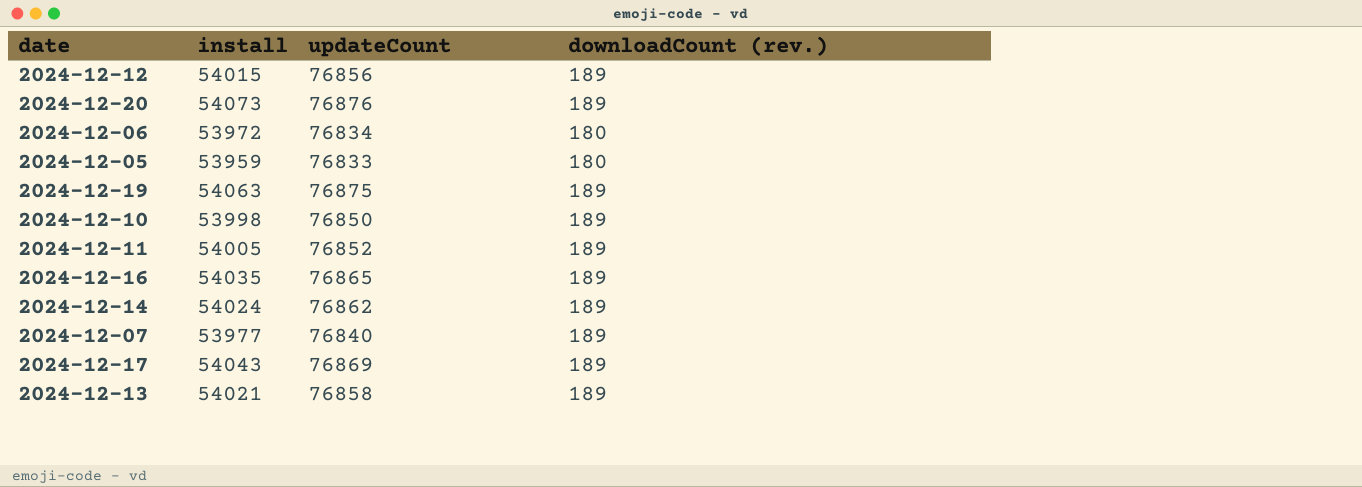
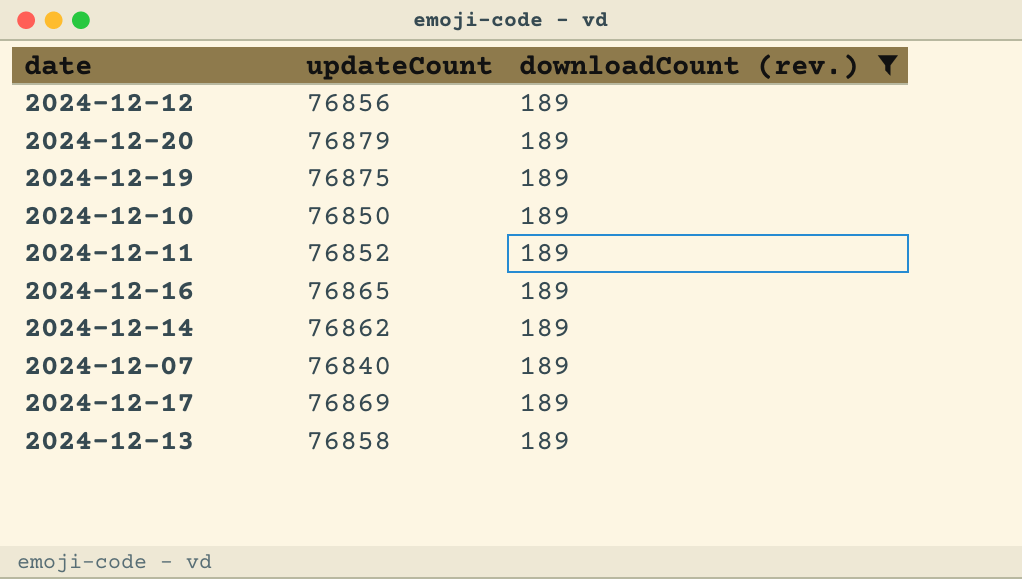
filter: none -> downloadCount (rev.) = 189
column install | position: 2 -> none
2024-12-20 | updateCount: 76876 -> 76879

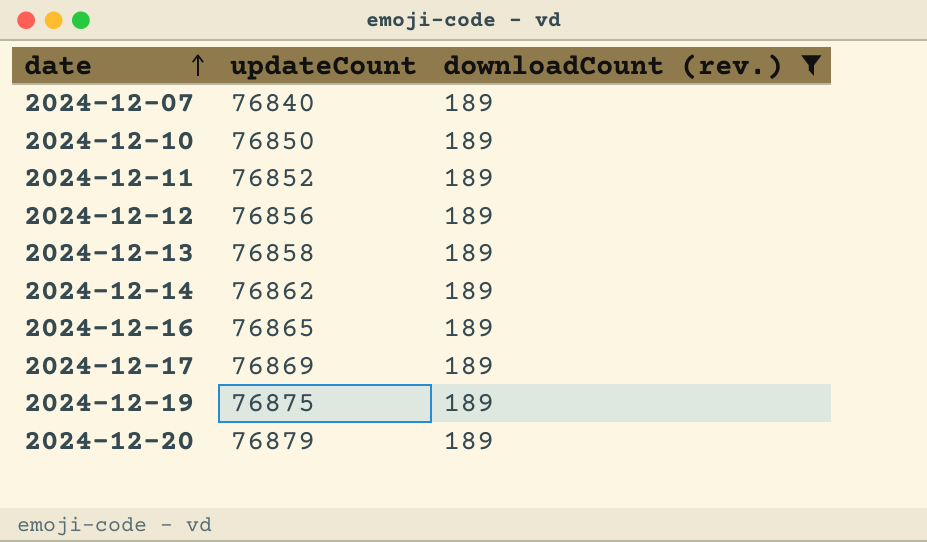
row order: none -> date ascending

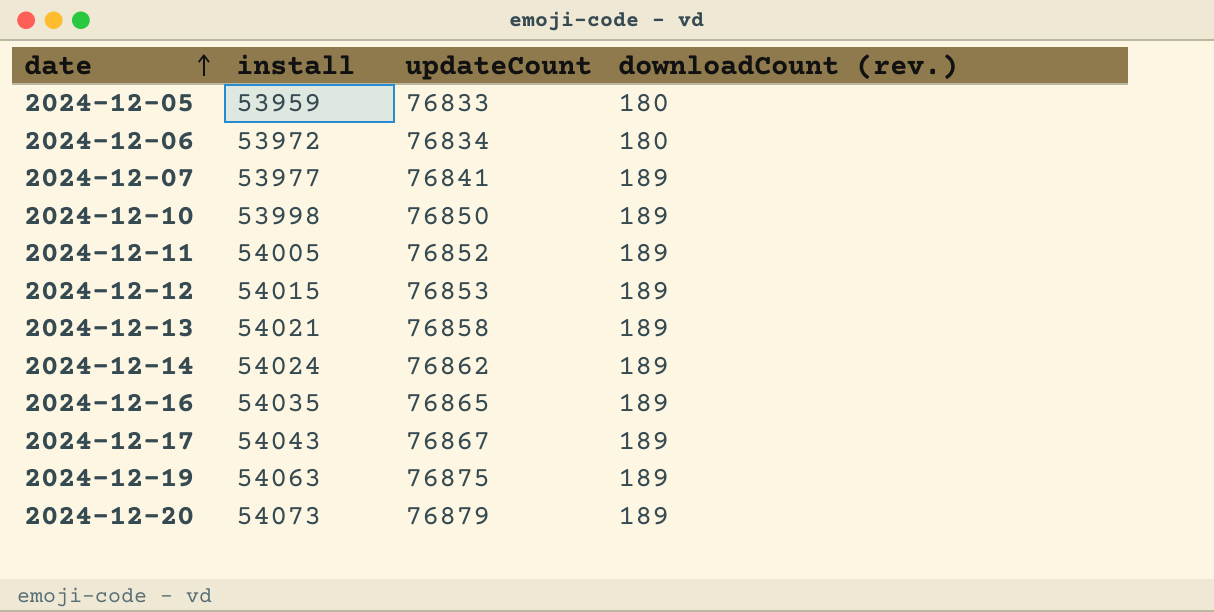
filter: downloadCount (rev.) = 189 -> none
column install | position: none -> 2
2024-12-07 | updateCount: 76840 -> 76841
2024-12-12 | updateCount: 76856 -> 76853
2024-12-17 | updateCount: 76869 -> 76867

